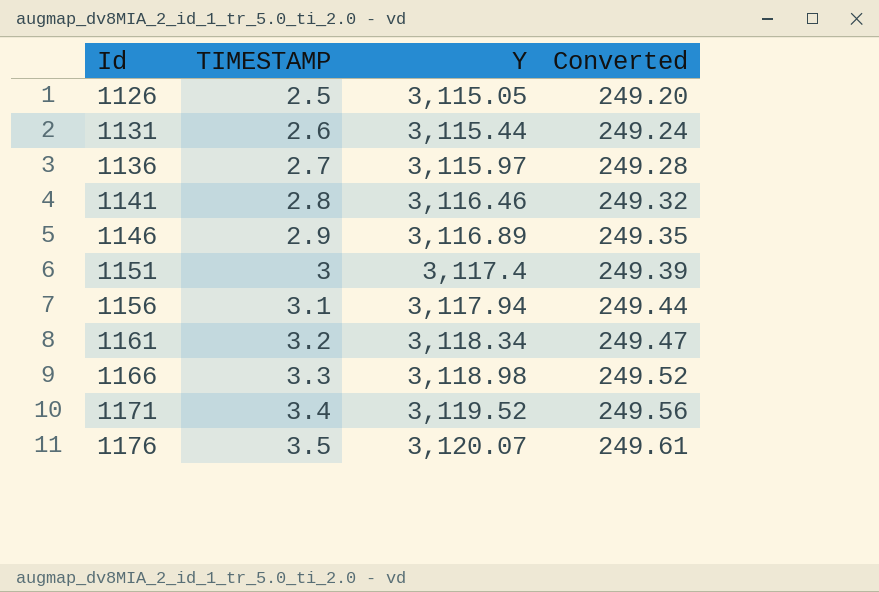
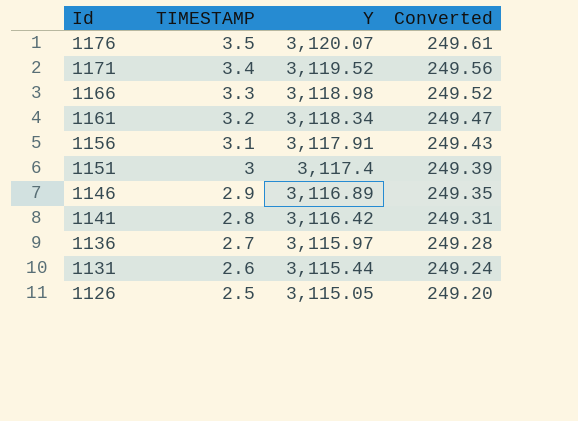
row order: Id ascending -> Id descending
1156 | Y: 3,117.94 -> 3,117.91
1156 | Converted: 249.44 -> 249.43
1141 | Y: 3,116.46 -> 3,116.42
1141 | Converted: 249.32 -> 249.31

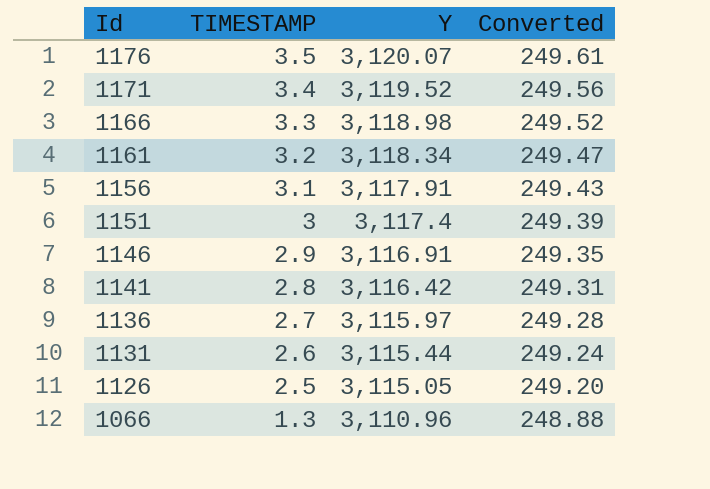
1146 | Y: 3,116.89 -> 3,116.91
row 1066: none -> 1.3 | 3,110.96 | 248.88

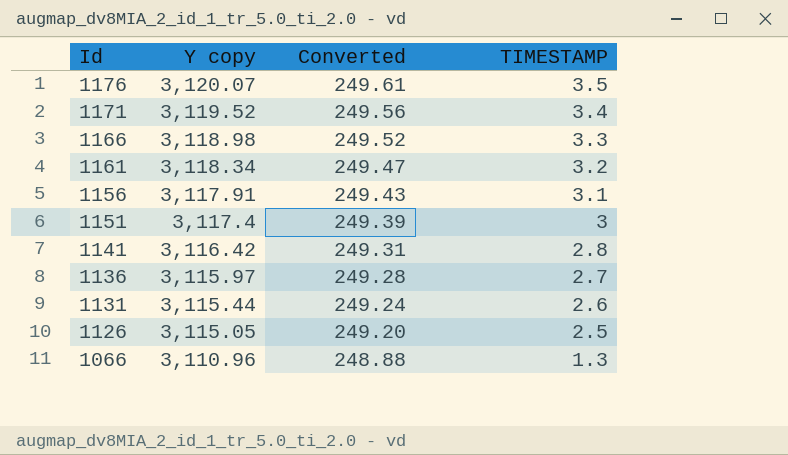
column name: Y -> Y copy
column TIMESTAMP | position: 2 -> 4
row 1146: 2.9 | 3,116.91 | 249.35 -> none

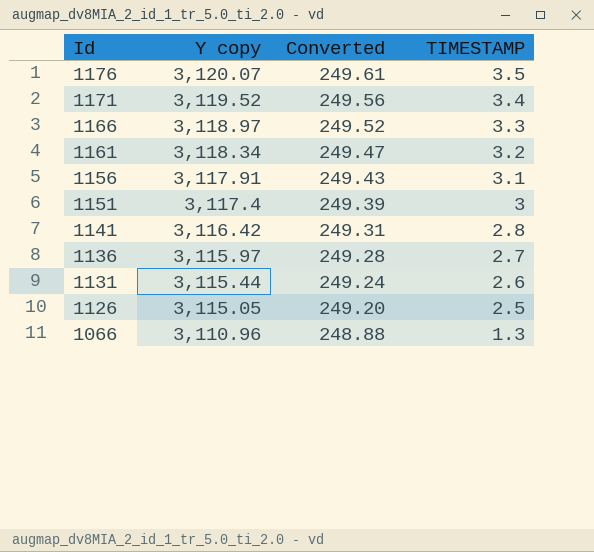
1166 | Y copy: 3,118.98 -> 3,118.97

